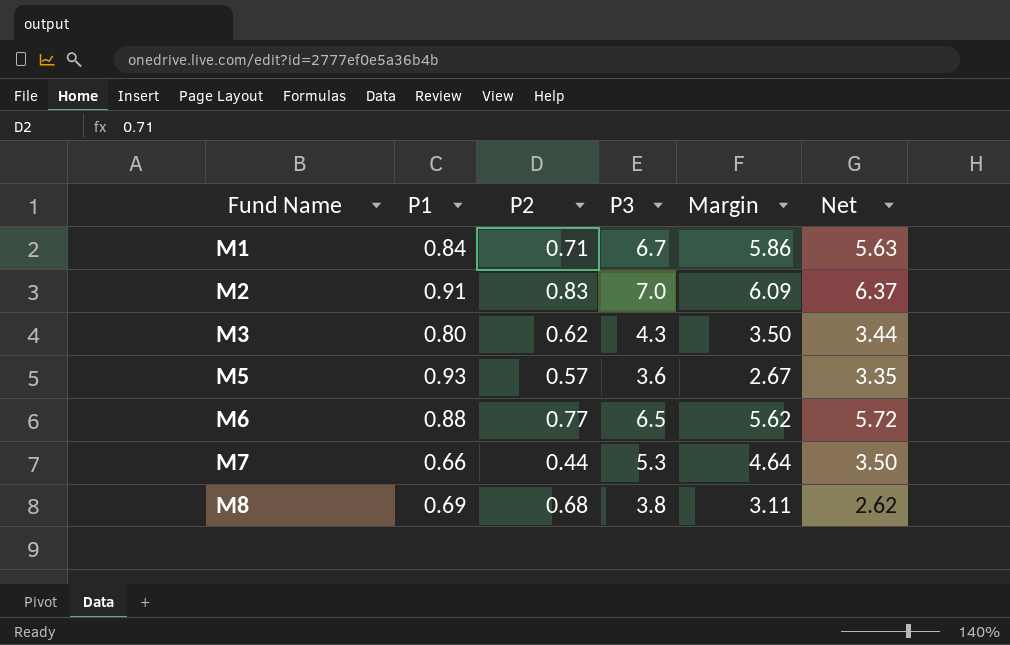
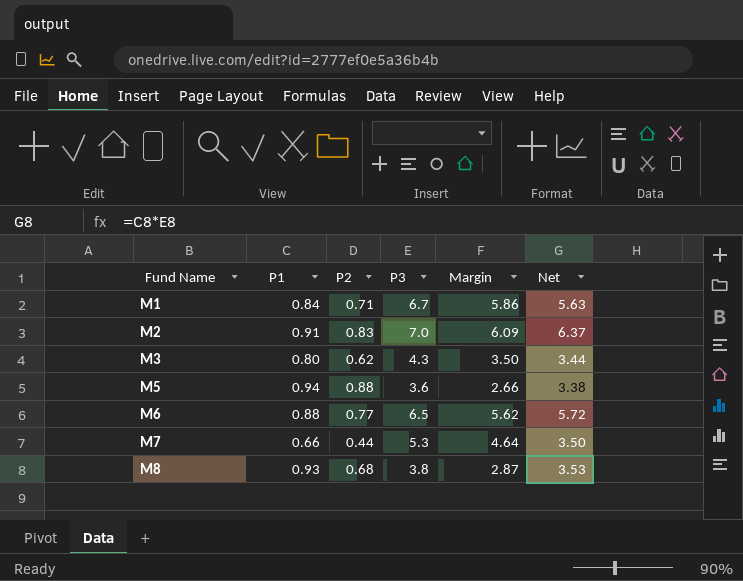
M5 | P1: 0.93 -> 0.94
M5 | P2: 0.57 -> 0.88
M5 | Margin: 2.67 -> 2.66
M5 | Net: 3.35 -> 3.38
M8 | P1: 0.69 -> 0.93
M8 | Margin: 3.11 -> 2.87
M8 | Net: 2.62 -> 3.53

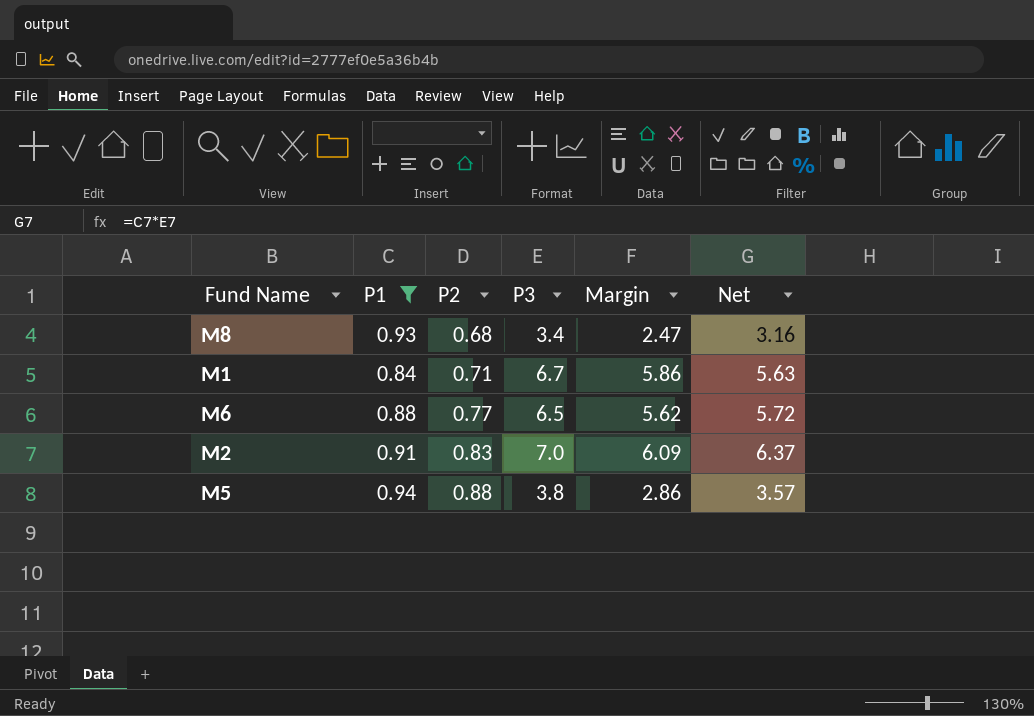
filter: none -> P1 >= 0.84
row order: Fund Name ascending -> P2 ascending
M8 | P3: 3.8 -> 3.4
M8 | Margin: 2.87 -> 2.47
M8 | Net: 3.53 -> 3.16
M5 | P3: 3.6 -> 3.8
M5 | Margin: 2.66 -> 2.86
M5 | Net: 3.38 -> 3.57

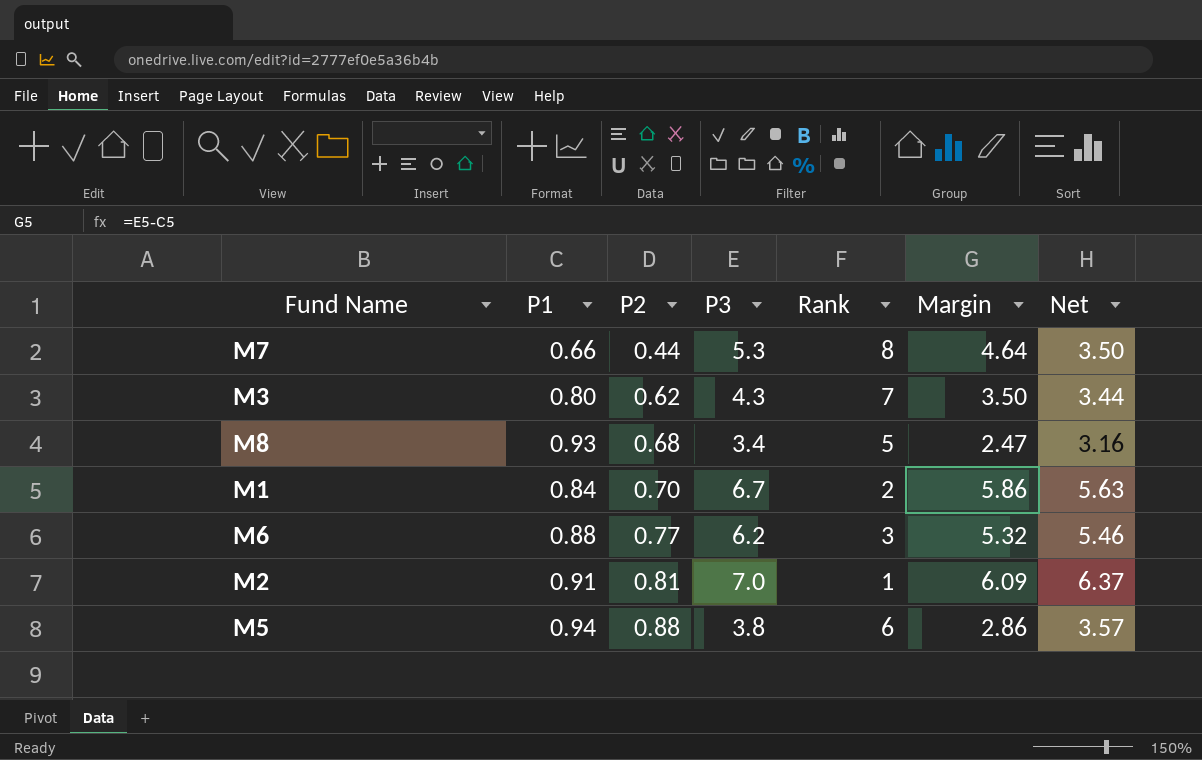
filter: P1 >= 0.84 -> none
column Rank | position: none -> 5
M1 | P2: 0.71 -> 0.70
M6 | P3: 6.5 -> 6.2
M6 | Margin: 5.62 -> 5.32
M6 | Net: 5.72 -> 5.46
M2 | P2: 0.83 -> 0.81

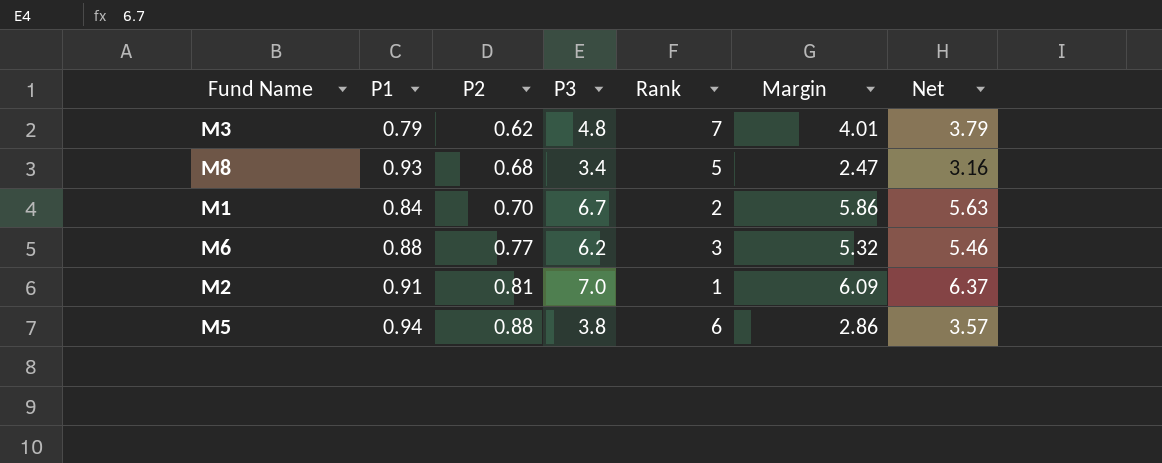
row M7: 0.66 | 0.44 | 5.3 | 8 | 4.64 | 3.50 -> none
M3 | P1: 0.80 -> 0.79
M3 | P3: 4.3 -> 4.8
M3 | Margin: 3.50 -> 4.01
M3 | Net: 3.44 -> 3.79

